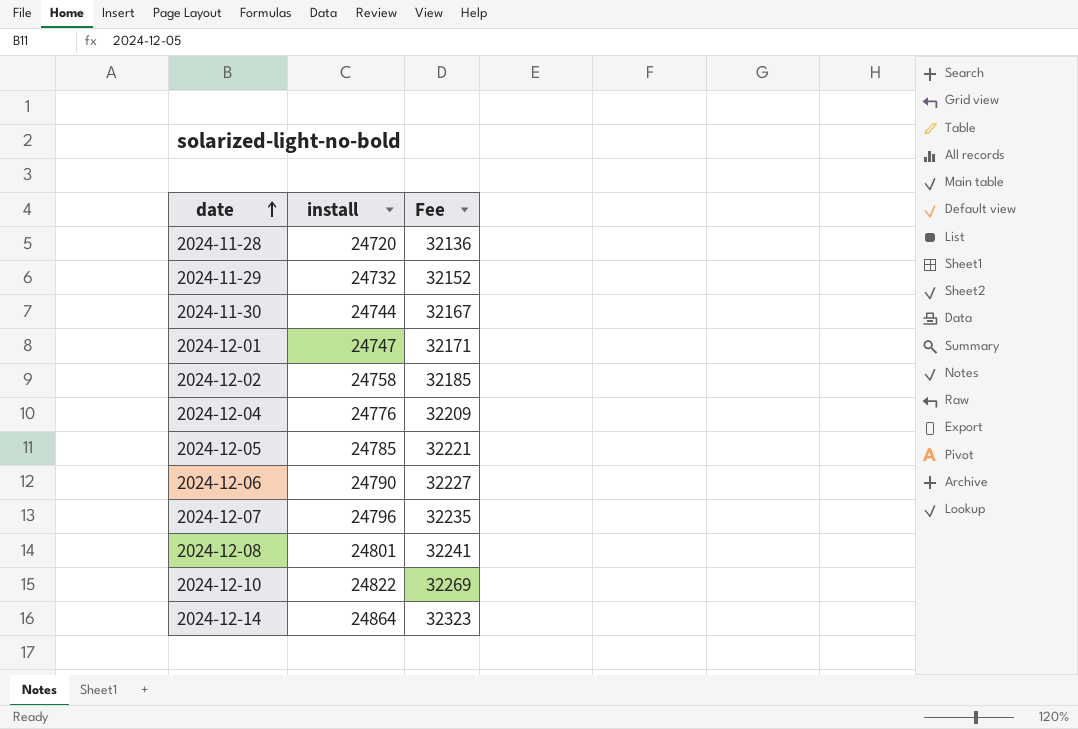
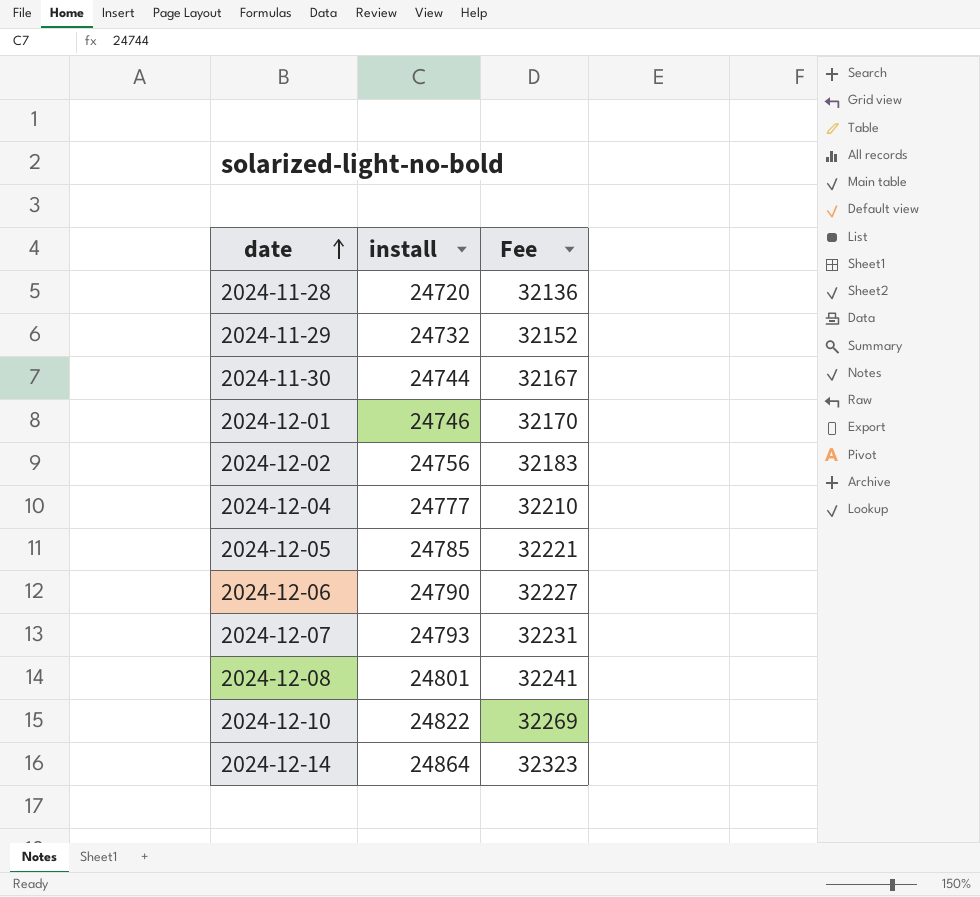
2024-12-01 | install: 24747 -> 24746
2024-12-01 | Fee: 32171 -> 32170
2024-12-02 | install: 24758 -> 24756
2024-12-02 | Fee: 32185 -> 32183
2024-12-04 | install: 24776 -> 24777
2024-12-04 | Fee: 32209 -> 32210
2024-12-07 | install: 24796 -> 24793
2024-12-07 | Fee: 32235 -> 32231

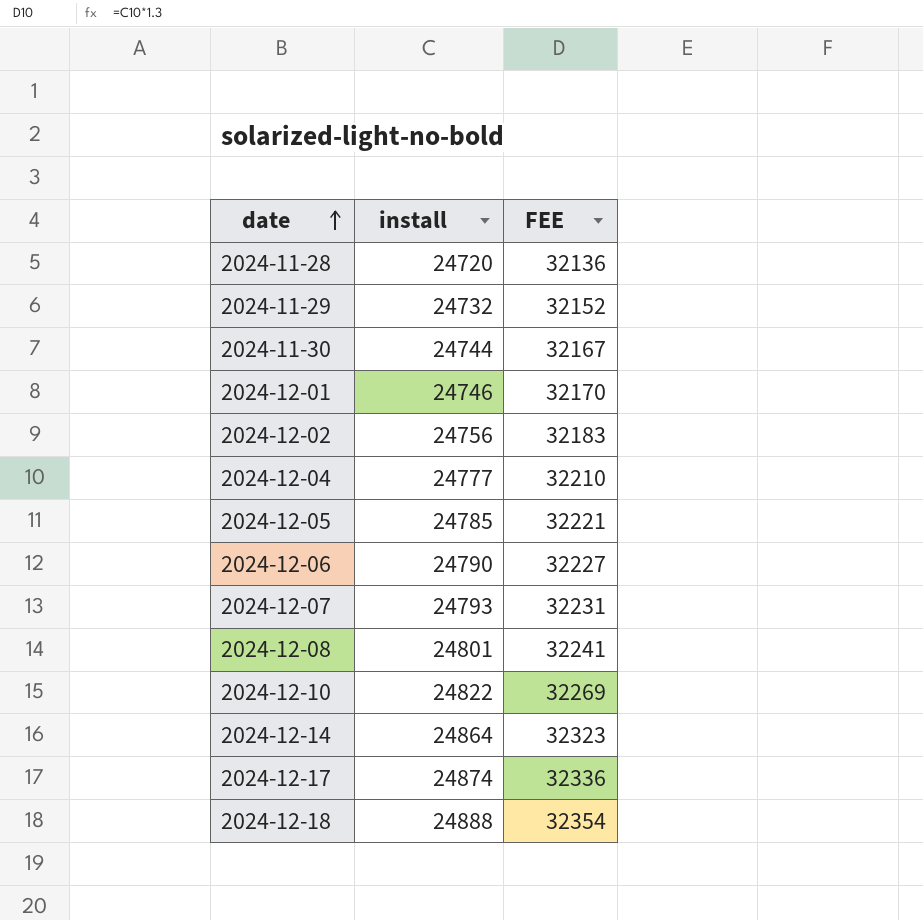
column name: Fee -> FEE
row 2024-12-17: none -> 24874 | 32336
row 2024-12-18: none -> 24888 | 32354

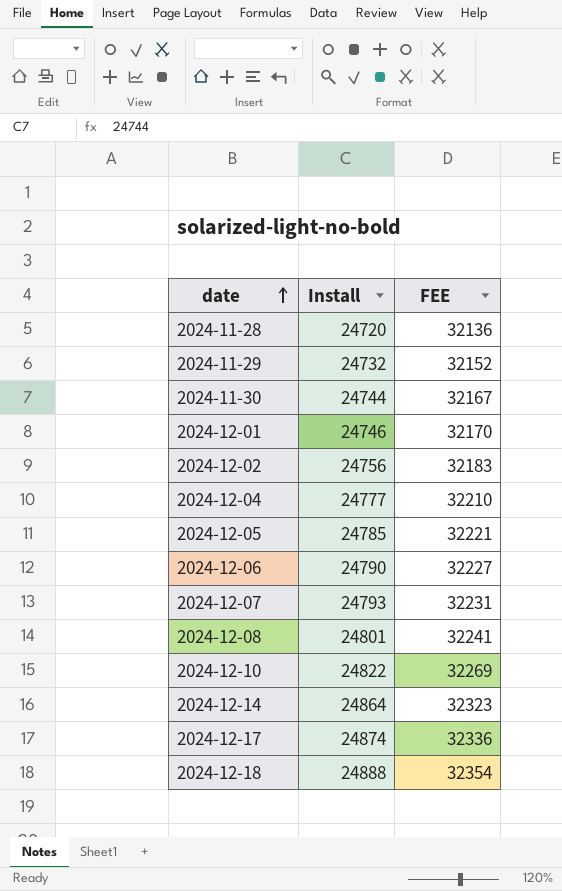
column name: install -> Install

